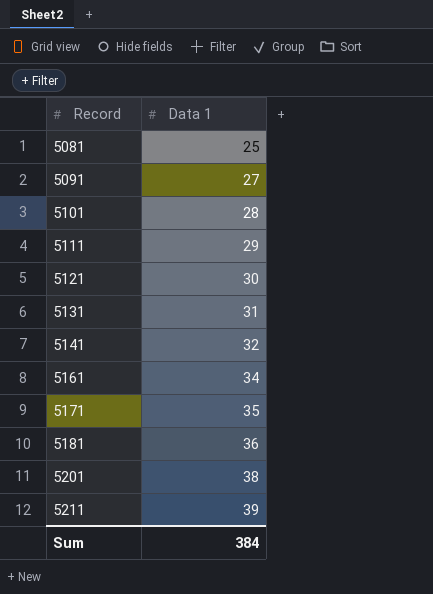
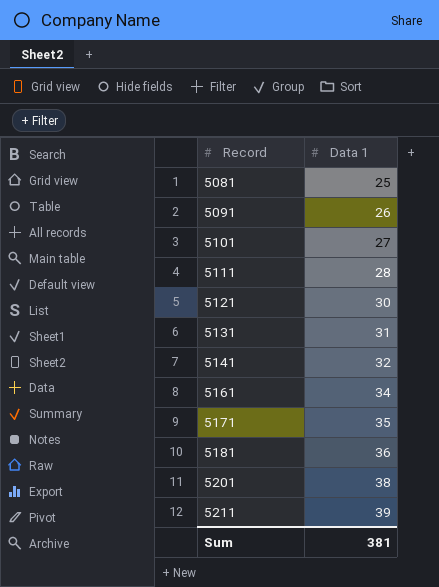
5091 | Data 1: 27 -> 26
5101 | Data 1: 28 -> 27
5111 | Data 1: 29 -> 28
Sum | Data 1: 384 -> 381

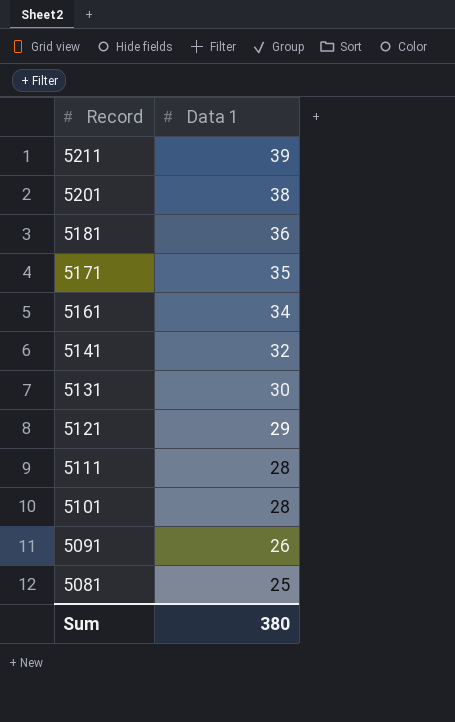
row order: Record ascending -> Record descending
5131 | Data 1: 31 -> 30
5121 | Data 1: 30 -> 29
5101 | Data 1: 27 -> 28
Sum | Data 1: 381 -> 380

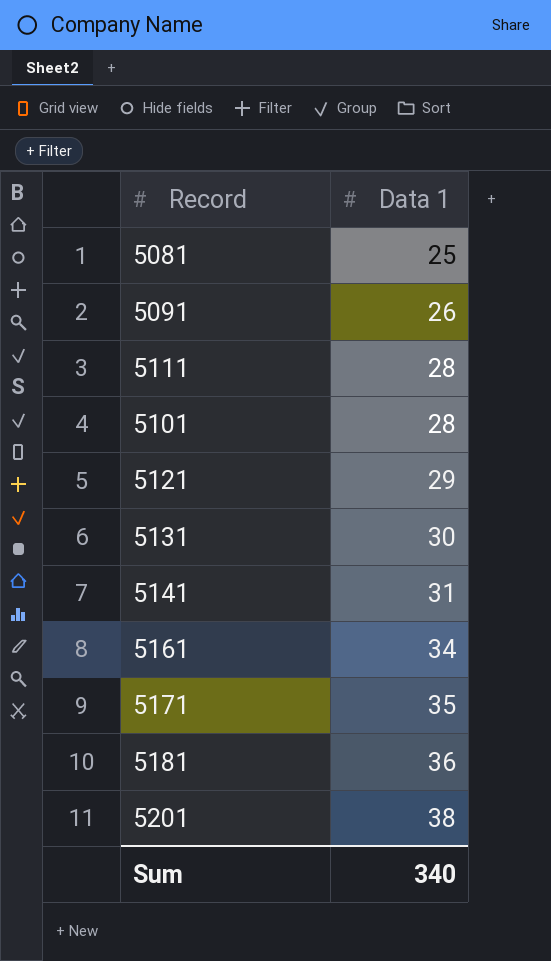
row order: Record descending -> Data 1 ascending
row 5211: 39 -> none
5141 | Data 1: 32 -> 31
Sum | Data 1: 380 -> 340

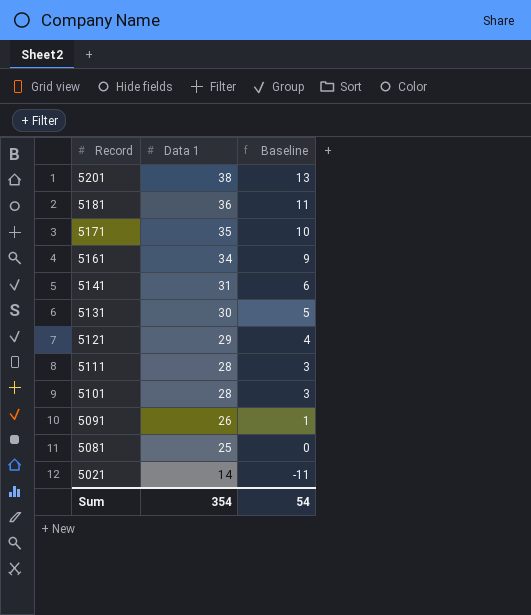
row order: Data 1 ascending -> Record descending
column Baseline | formula: none -> [Data 1] - 25
row 5021: none -> 14 | -11
Sum | Data 1: 340 -> 354

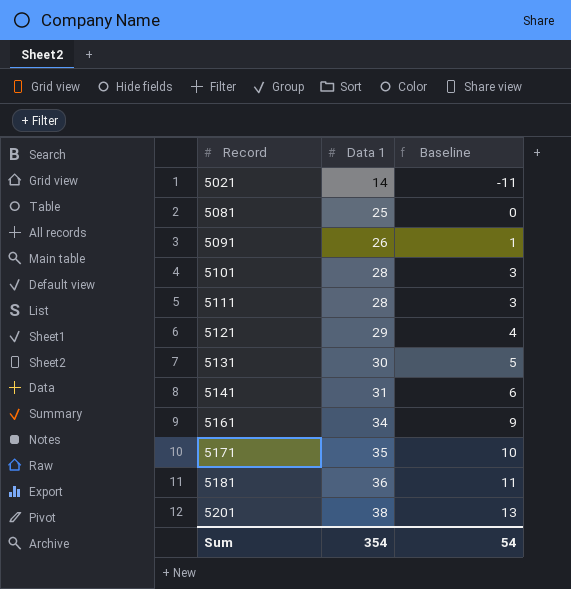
row order: Record descending -> Record ascending

